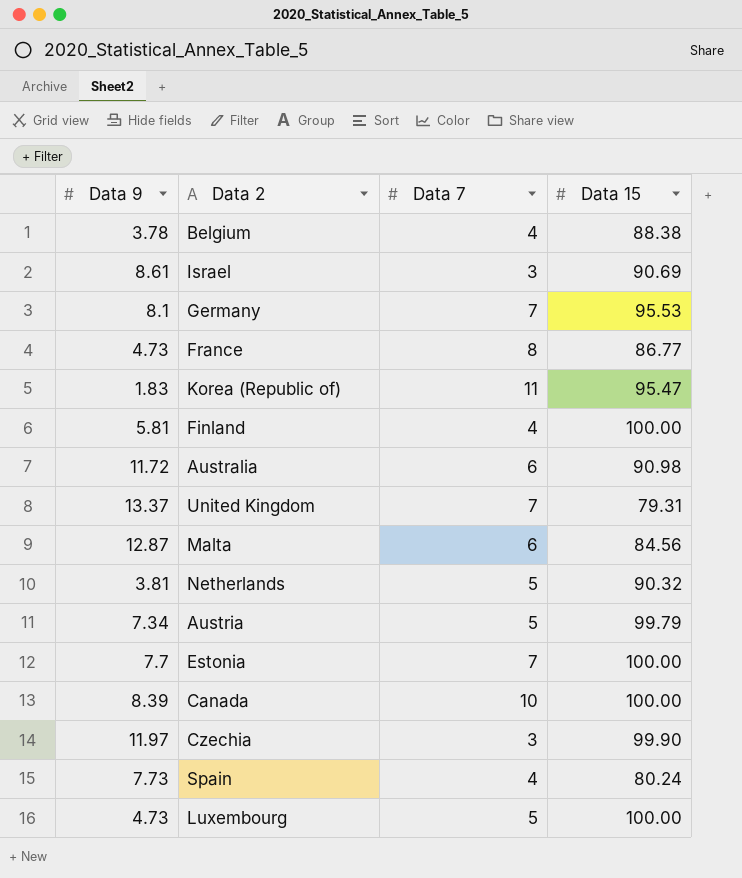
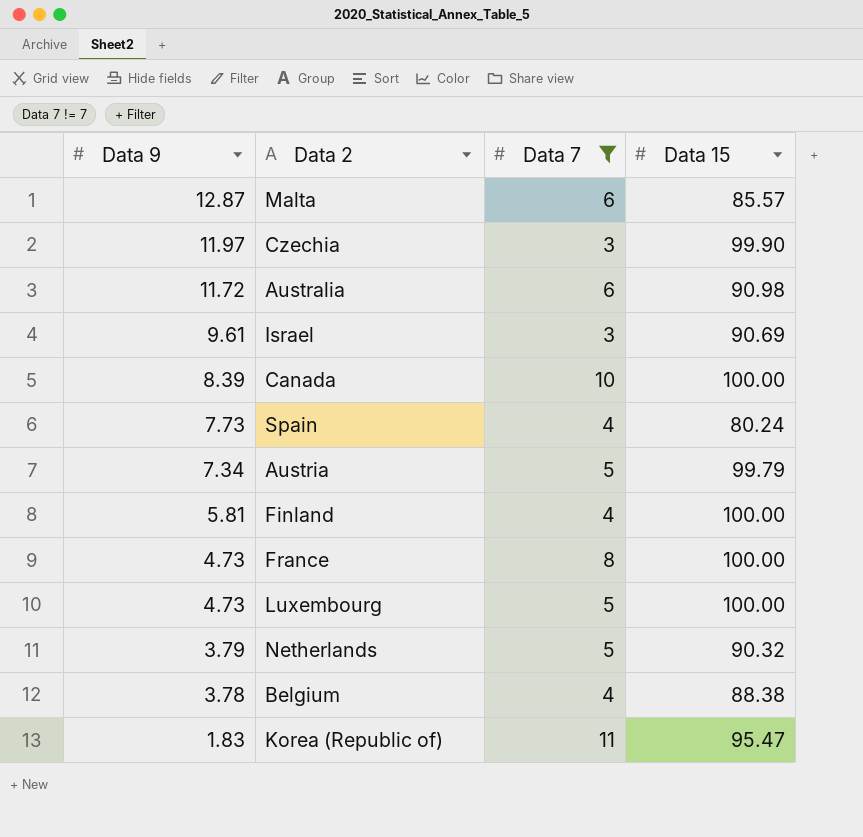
filter: none -> Data 7 != 7
row order: none -> Data 9 descending
Malta | Data 15: 84.56 -> 85.57
Israel | Data 9: 8.61 -> 9.61
France | Data 15: 86.77 -> 100.00
Netherlands | Data 9: 3.81 -> 3.79

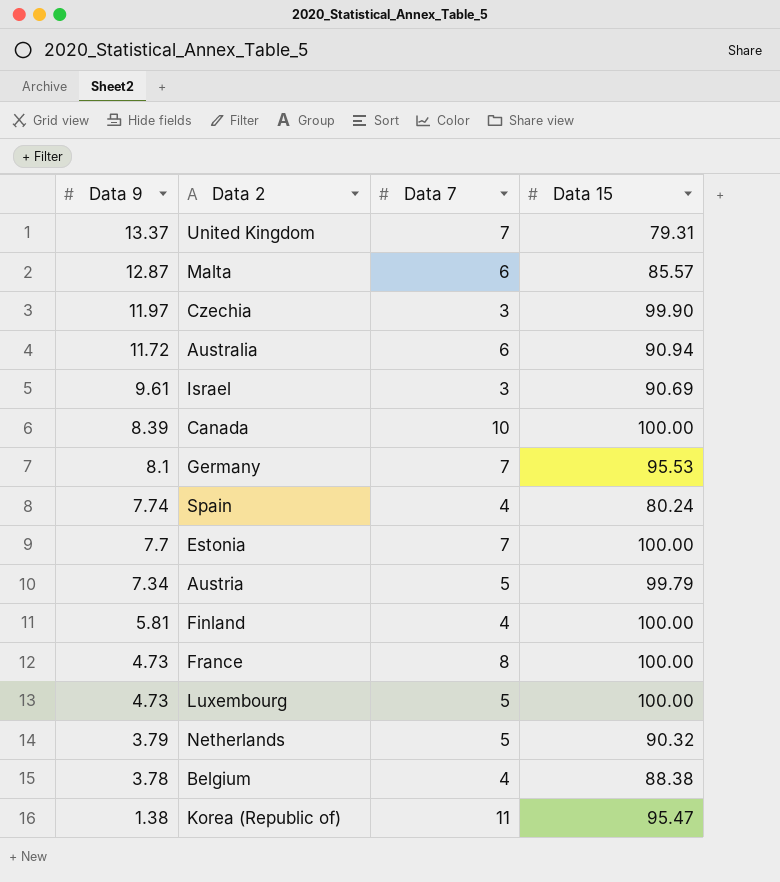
filter: Data 7 != 7 -> none
Australia | Data 15: 90.98 -> 90.94
Spain | Data 9: 7.73 -> 7.74
Korea (Republic of) | Data 9: 1.83 -> 1.38

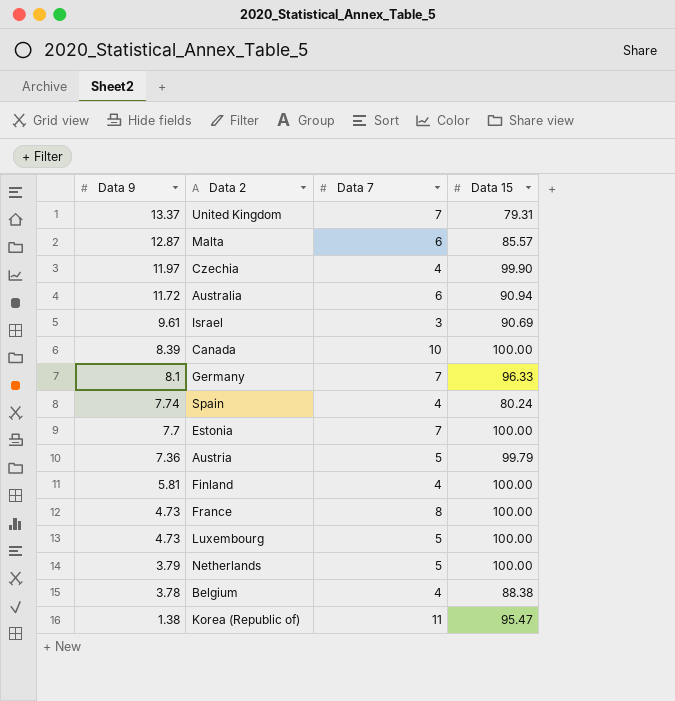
Czechia | Data 7: 3 -> 4
Germany | Data 15: 95.53 -> 96.33
Austria | Data 9: 7.34 -> 7.36
Netherlands | Data 15: 90.32 -> 100.00

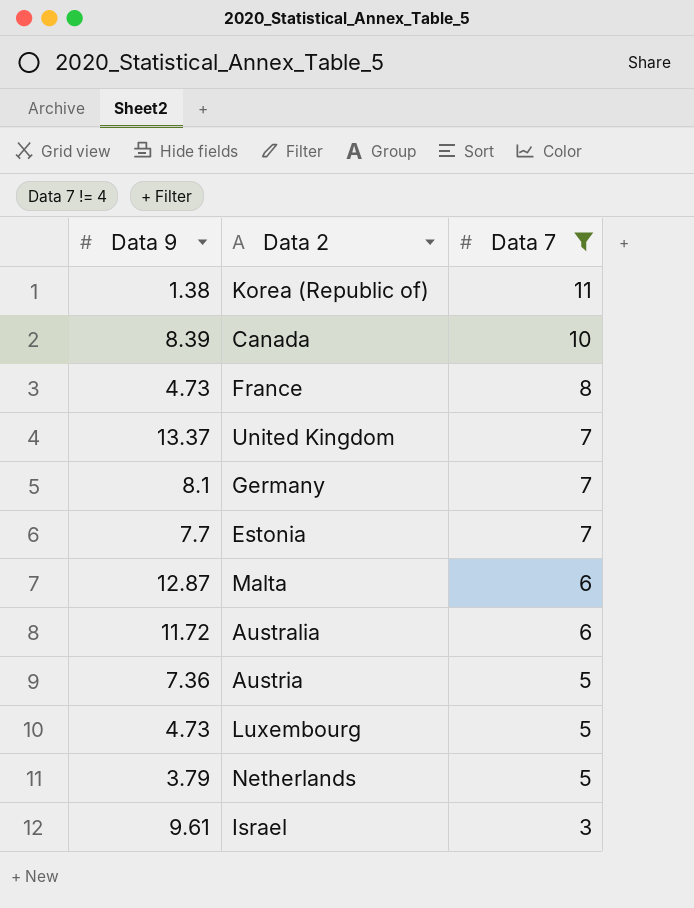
filter: none -> Data 7 != 4
row order: Data 9 descending -> Data 7 descending
column Data 15 | position: 4 -> none

